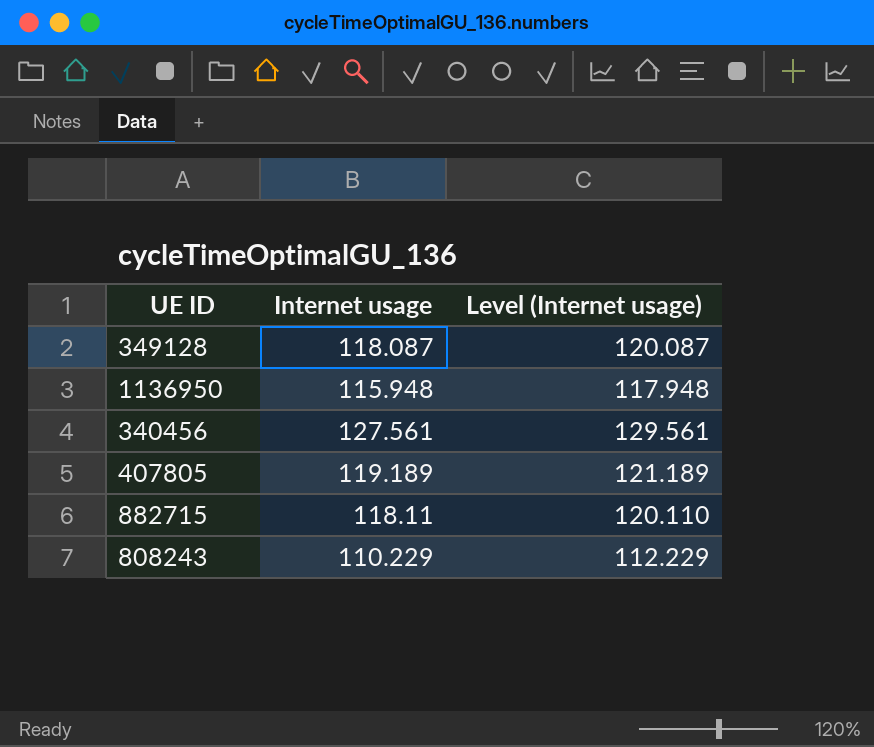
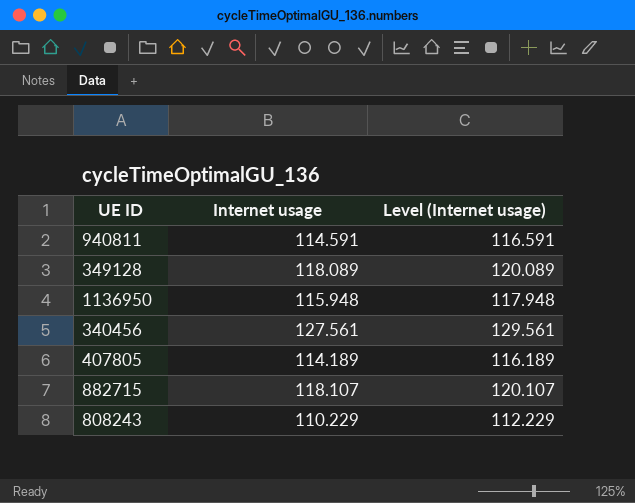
row 940811: none -> 114.591 | 116.591
349128 | Internet usage: 118.087 -> 118.089
349128 | Level (Internet usage): 120.087 -> 120.089
407805 | Internet usage: 119.189 -> 114.189
407805 | Level (Internet usage): 121.189 -> 116.189
882715 | Internet usage: 118.11 -> 118.107
882715 | Level (Internet usage): 120.110 -> 120.107

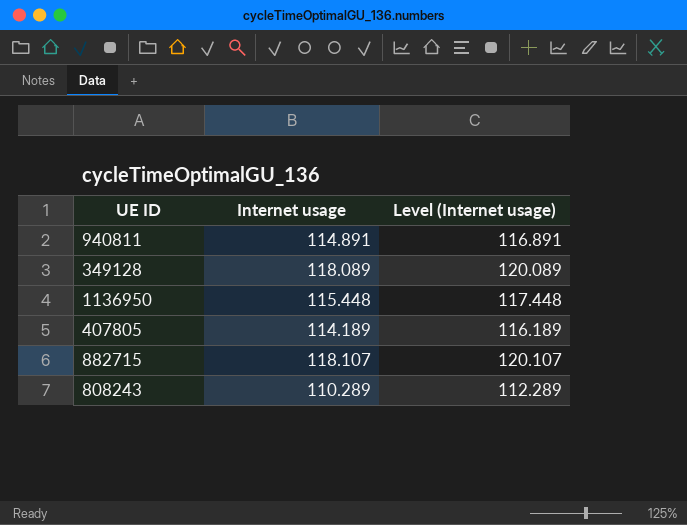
row 340456: 127.561 | 129.561 -> none
940811 | Internet usage: 114.591 -> 114.891
940811 | Level (Internet usage): 116.591 -> 116.891
1136950 | Internet usage: 115.948 -> 115.448
1136950 | Level (Internet usage): 117.948 -> 117.448
808243 | Internet usage: 110.229 -> 110.289
808243 | Level (Internet usage): 112.229 -> 112.289

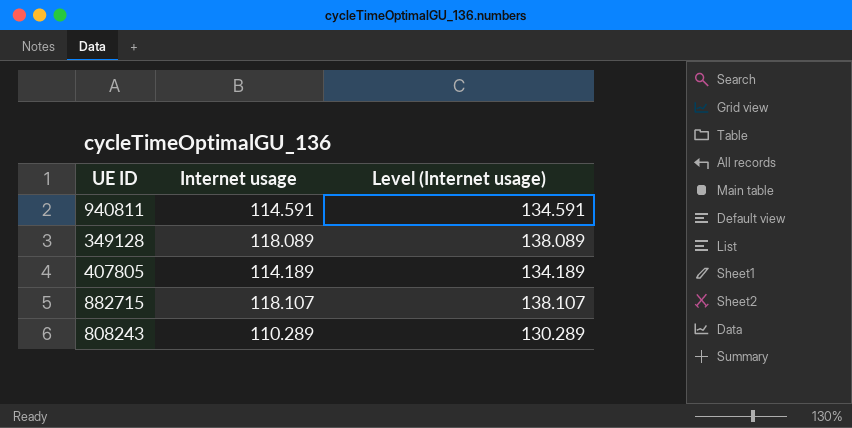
column Level (Internet usage) | formula: [Internet usage] + 2 -> [Internet usage] + 20
row 1136950: 115.448 | 117.448 -> none
940811 | Internet usage: 114.891 -> 114.591

